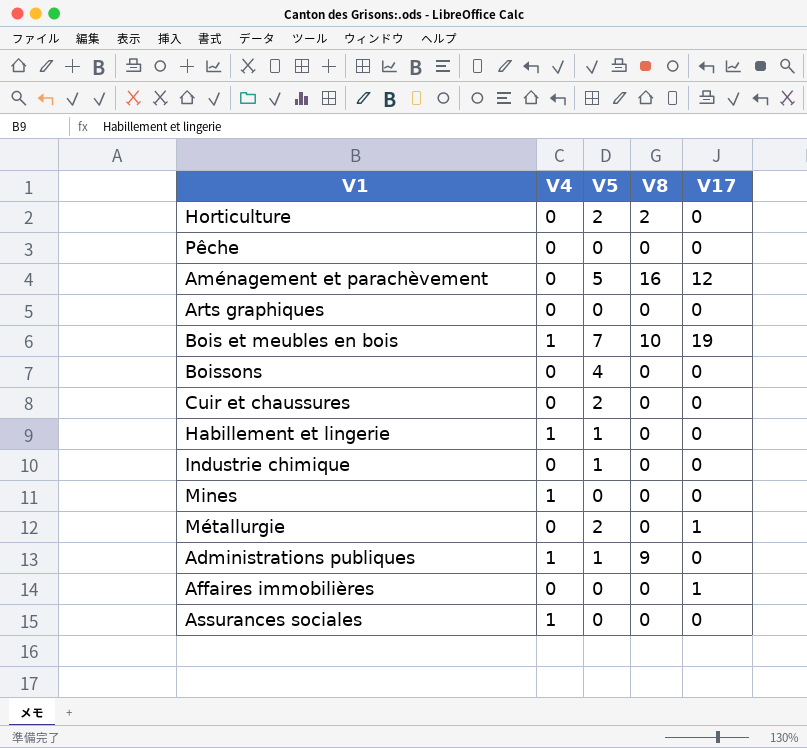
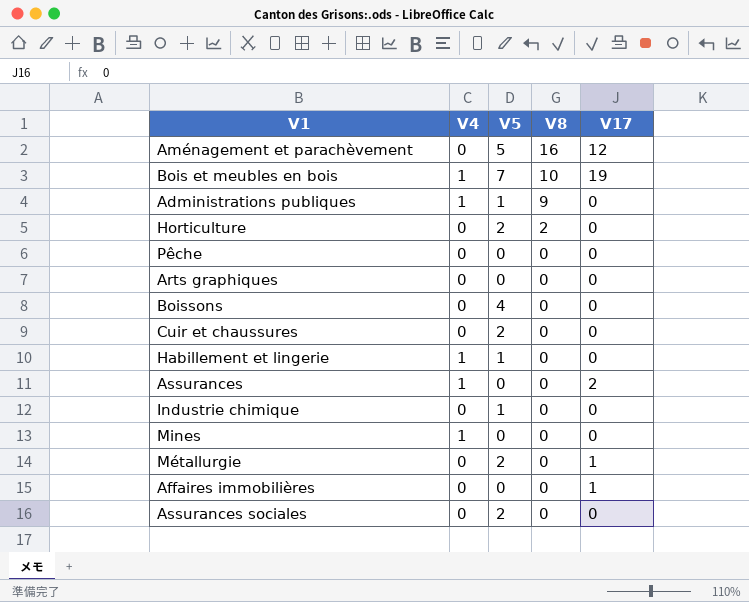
row order: none -> V8 descending
row Assurances: none -> 1 | 0 | 0 | 2
Assurances sociales | V4: 1 -> 0
Assurances sociales | V5: 0 -> 2

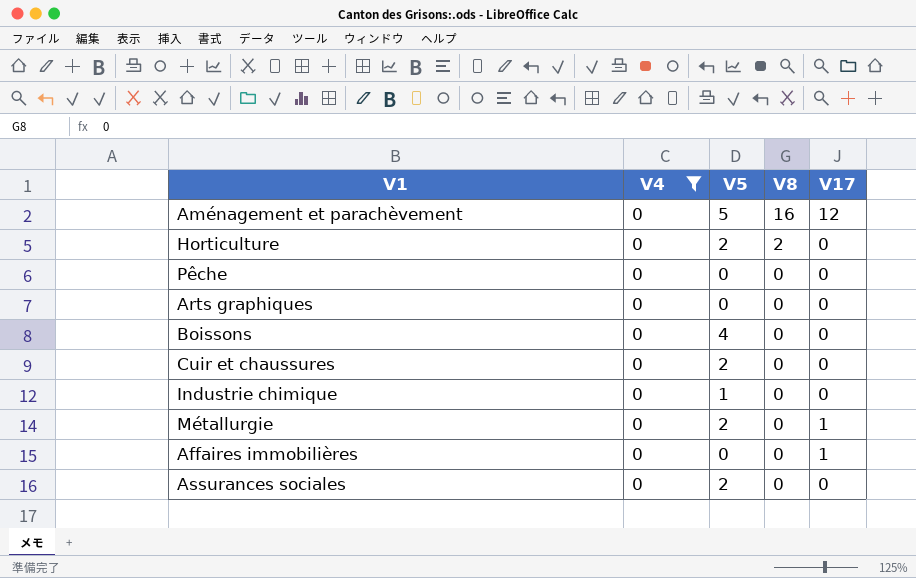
filter: none -> V4 = 0

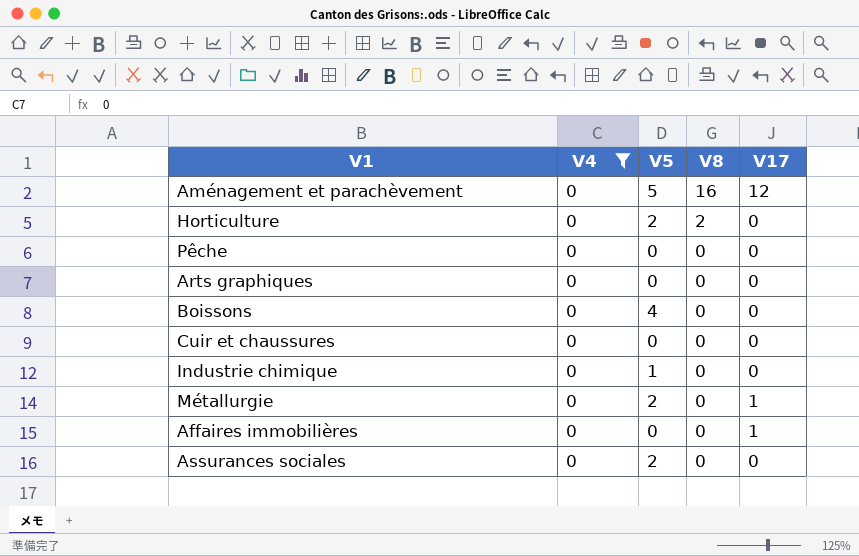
Cuir et chaussures | V5: 2 -> 0

